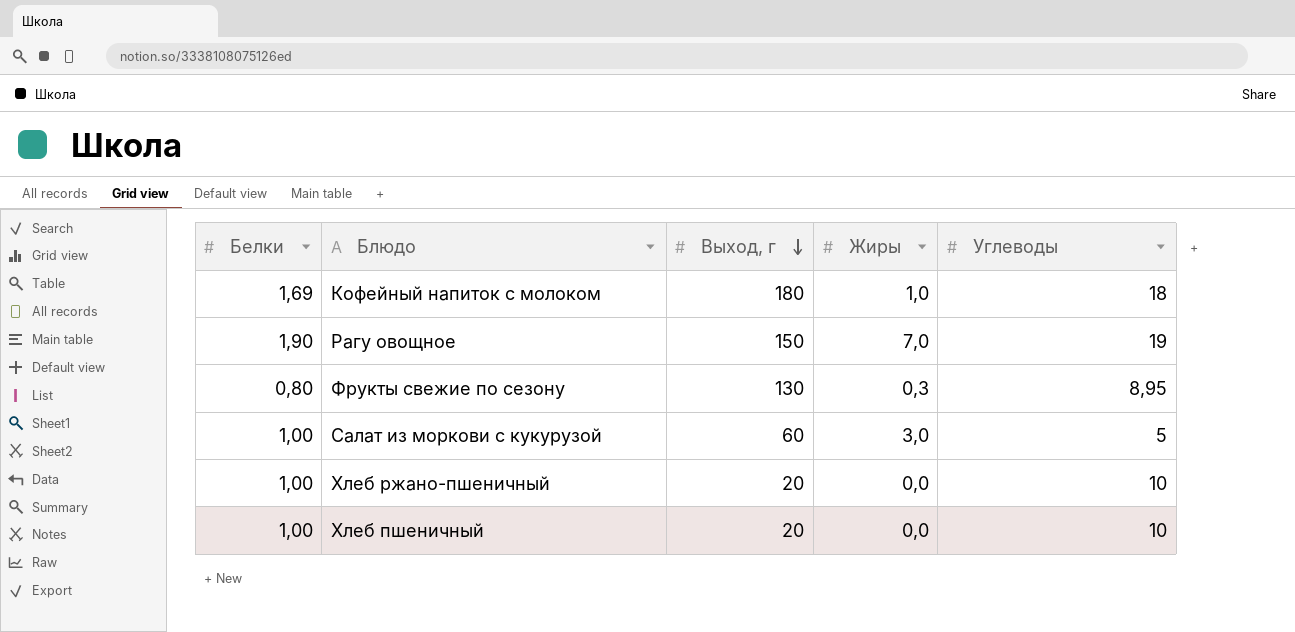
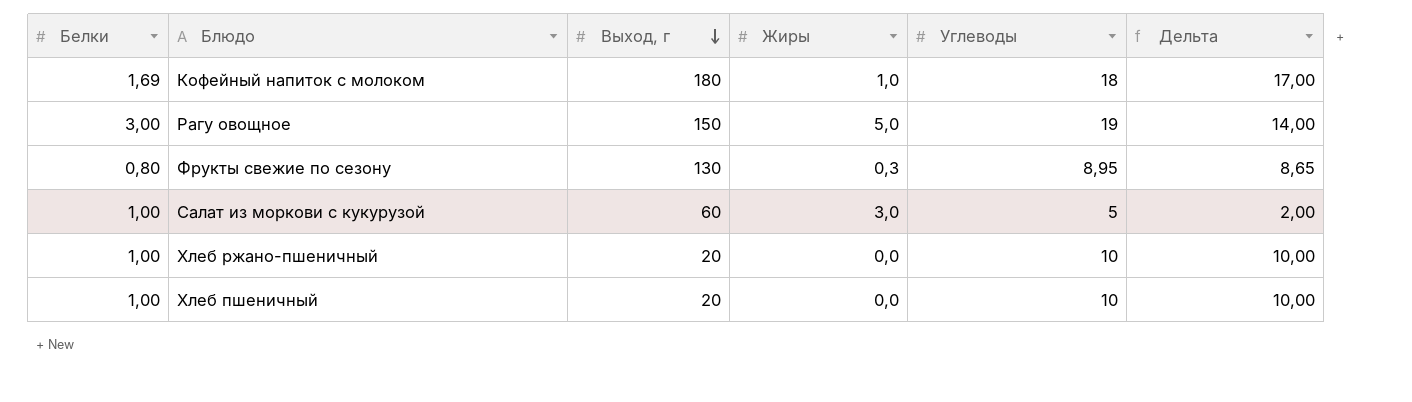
column Дельта | formula: none -> [Углеводы] - [Жиры]
Рагу овощное | Белки: 1,90 -> 3,00
Рагу овощное | Жиры: 7,0 -> 5,0

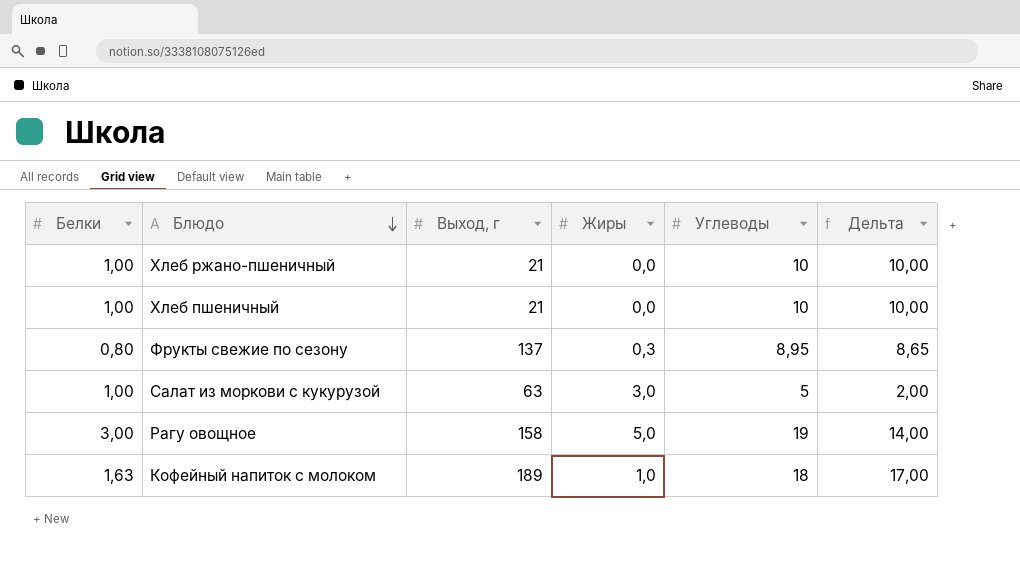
row order: Выход, г descending -> Блюдо descending
Хлеб ржано-пшеничный | Выход, г: 20 -> 21
Хлеб пшеничный | Выход, г: 20 -> 21
Фрукты свежие по сезону | Выход, г: 130 -> 137
Салат из моркови с кукурузой | Выход, г: 60 -> 63
Рагу овощное | Выход, г: 150 -> 158
Кофейный напиток с молоком | Белки: 1,69 -> 1,63
Кофейный напиток с молоком | Выход, г: 180 -> 189

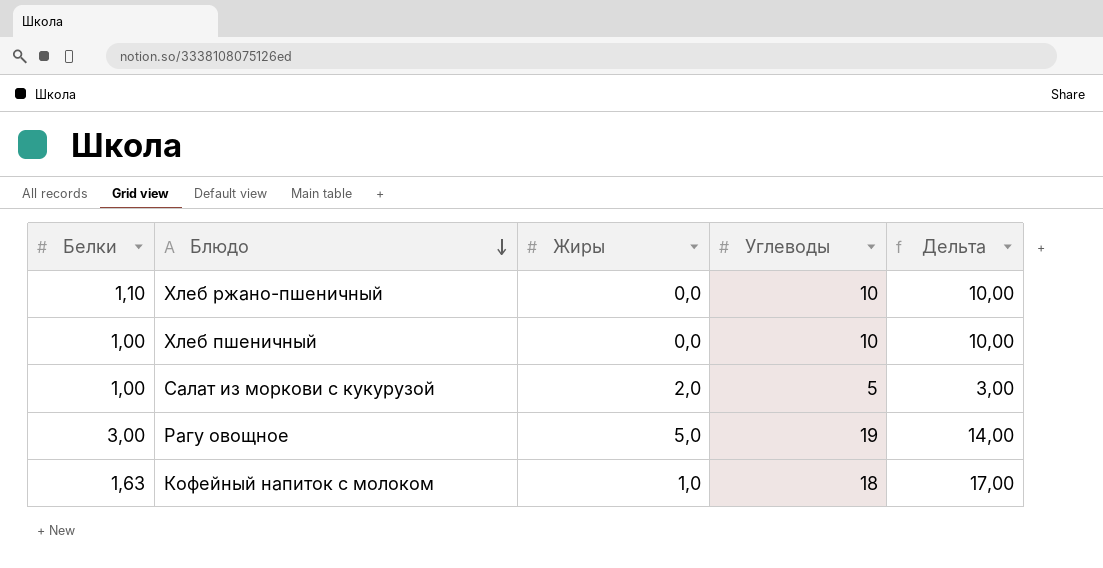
column Выход, г | position: 3 -> none
row Фрукты свежие по сезону: 0,80 | 137 | 0,3 | 8,95 | 8,65 -> none
Хлеб ржано-пшеничный | Белки: 1,00 -> 1,10
Салат из моркови с кукурузой | Жиры: 3,0 -> 2,0
Салат из моркови с кукурузой | Дельта: 2,00 -> 3,00

